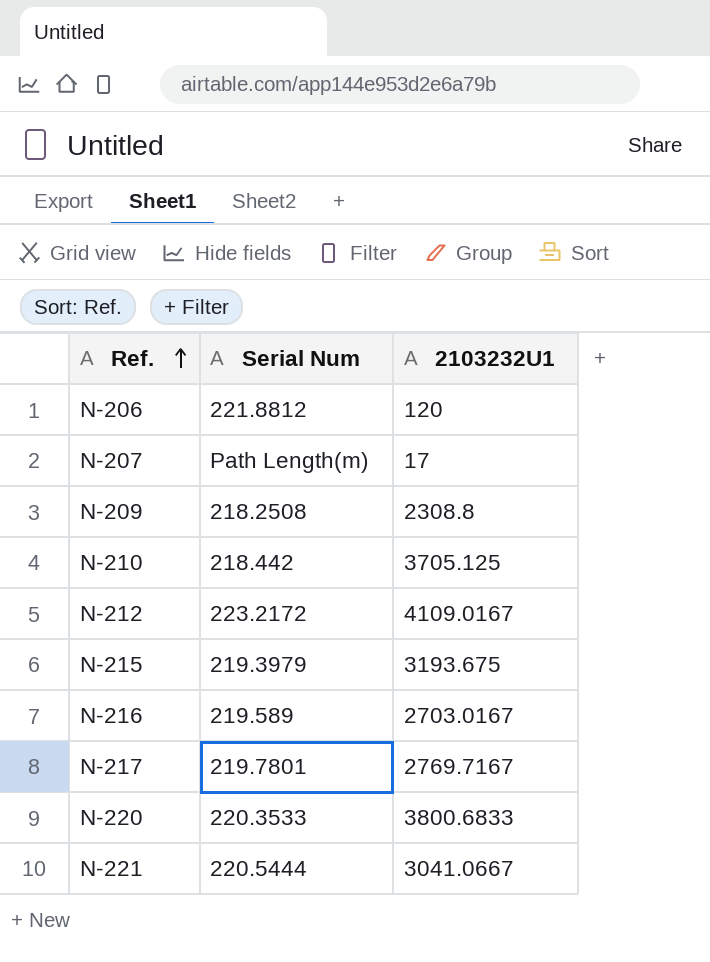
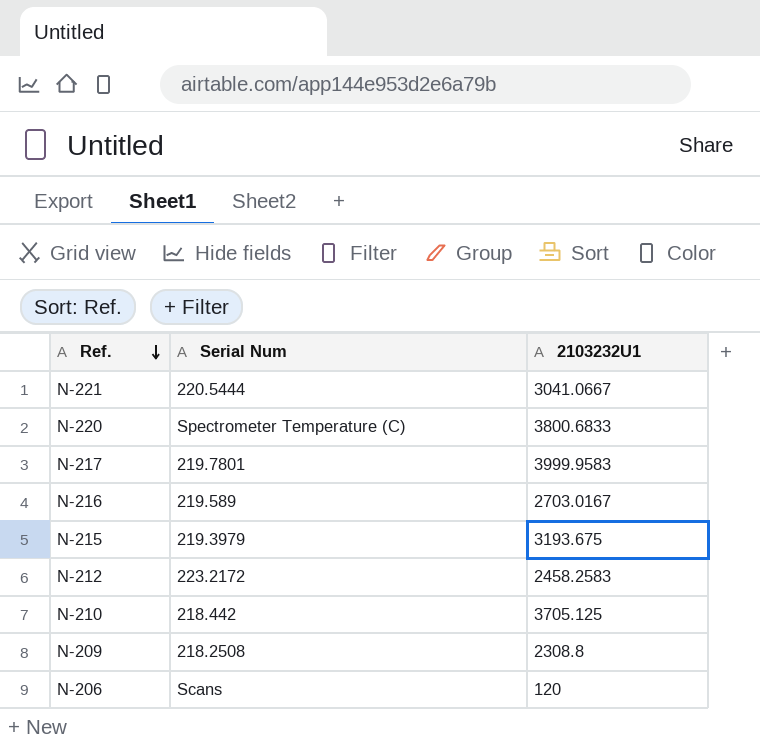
row order: Ref. ascending -> Ref. descending
row N-207: Path Length(m) | 17 -> none
N-220 | Serial Num: 220.3533 -> Spectrometer Temperature (C)
N-217 | 2103232U1: 2769.7167 -> 3999.9583
N-212 | 2103232U1: 4109.0167 -> 2458.2583
N-206 | Serial Num: 221.8812 -> Scans

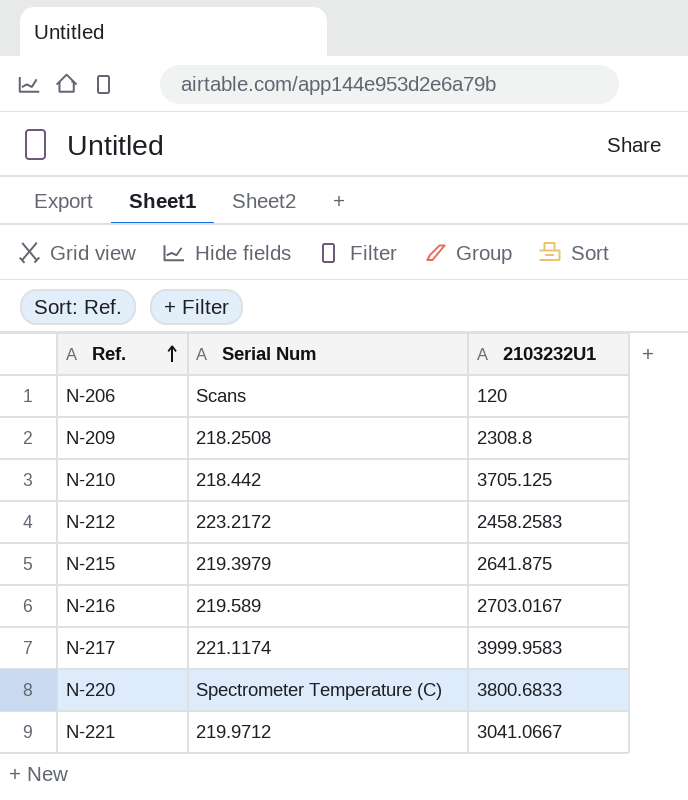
row order: Ref. descending -> Ref. ascending
N-215 | 2103232U1: 3193.675 -> 2641.875
N-217 | Serial Num: 219.7801 -> 221.1174
N-221 | Serial Num: 220.5444 -> 219.9712

